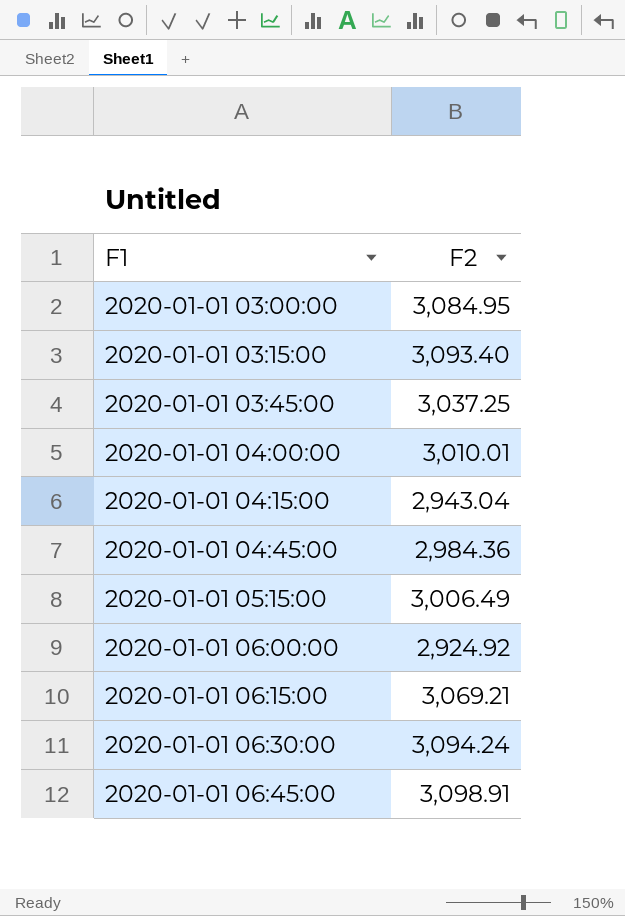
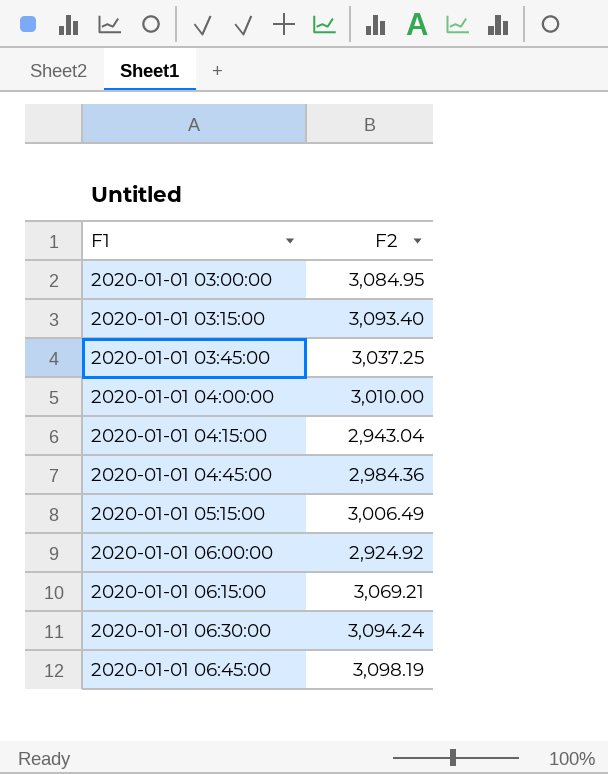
2020-01-01 04:00:00 | F2: 3,010.01 -> 3,010.00
2020-01-01 06:45:00 | F2: 3,098.91 -> 3,098.19

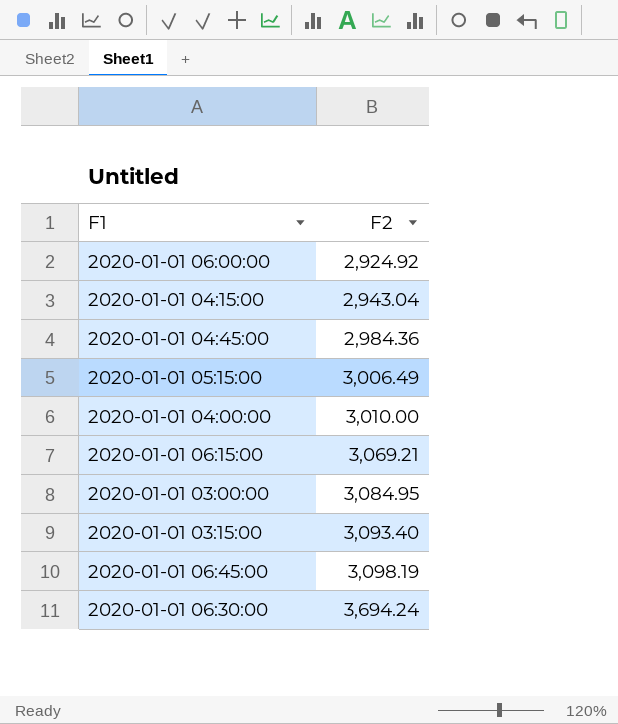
row order: F1 ascending -> F2 ascending
row 2020-01-01 03:45:00: 3,037.25 -> none
2020-01-01 06:30:00 | F2: 3,094.24 -> 3,694.24

